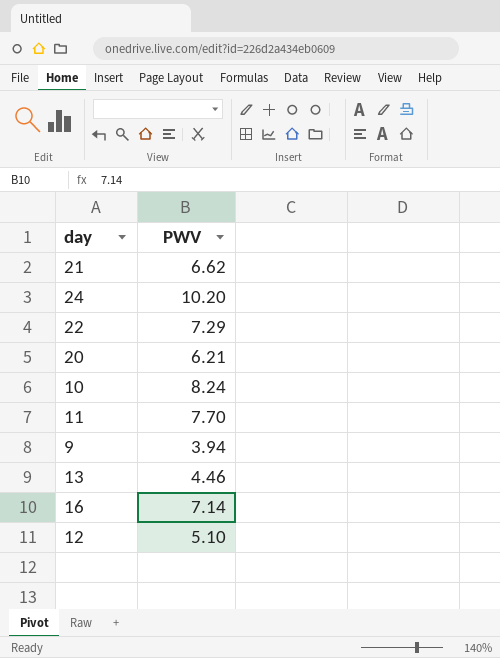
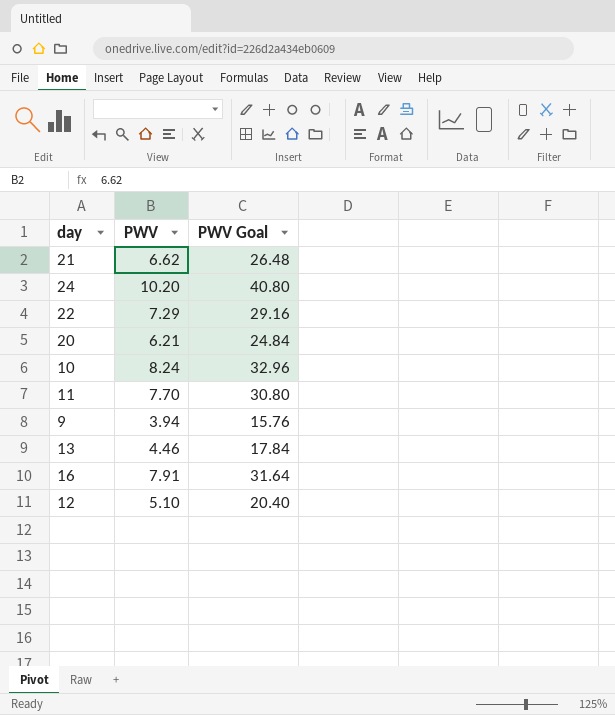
column PWV Goal | formula: none -> [PWV] * 4
16 | PWV: 7.14 -> 7.91

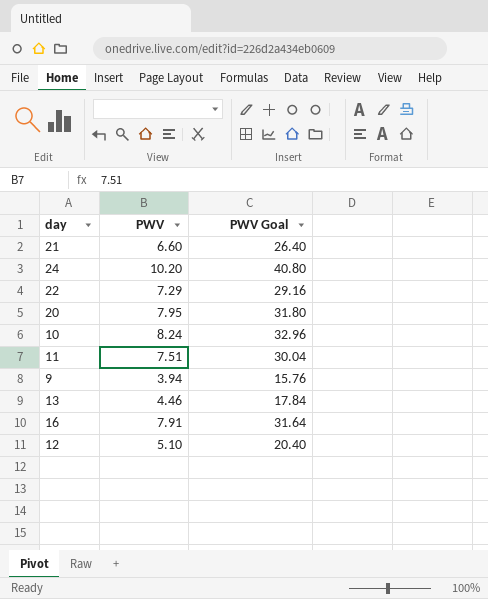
21 | PWV: 6.62 -> 6.60
21 | PWV Goal: 26.48 -> 26.40
20 | PWV: 6.21 -> 7.95
20 | PWV Goal: 24.84 -> 31.80
11 | PWV: 7.70 -> 7.51
11 | PWV Goal: 30.80 -> 30.04

